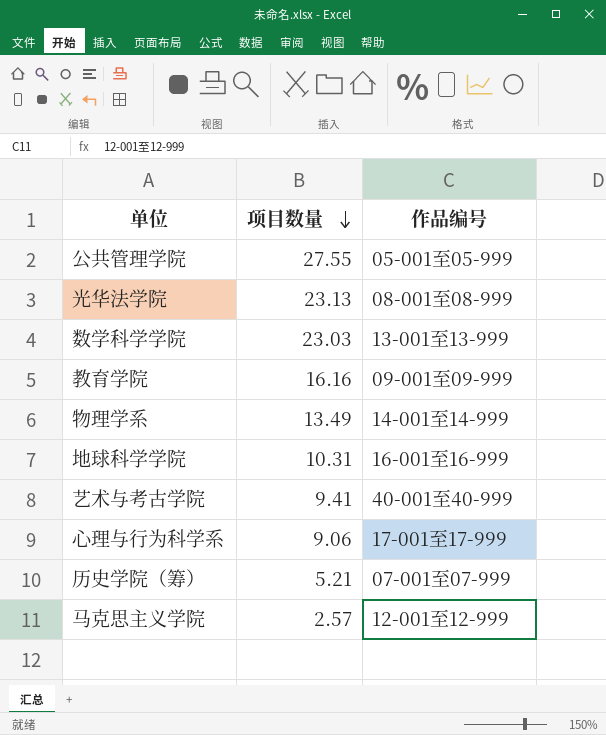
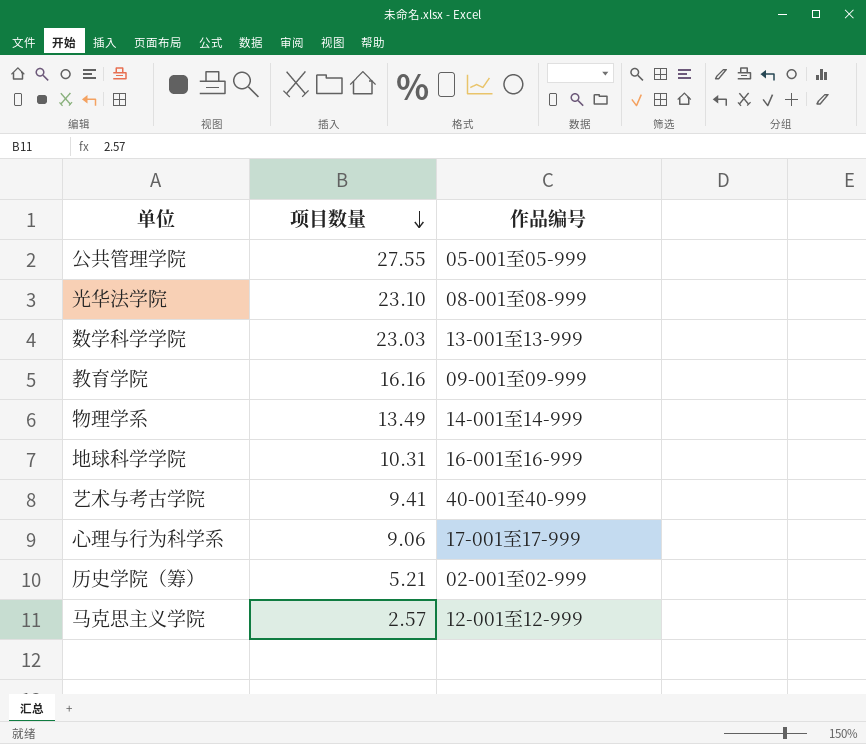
光华法学院 | 项目数量: 23.13 -> 23.10
历史学院（筹） | 作品编号: 07-001至07-999 -> 02-001至02-999

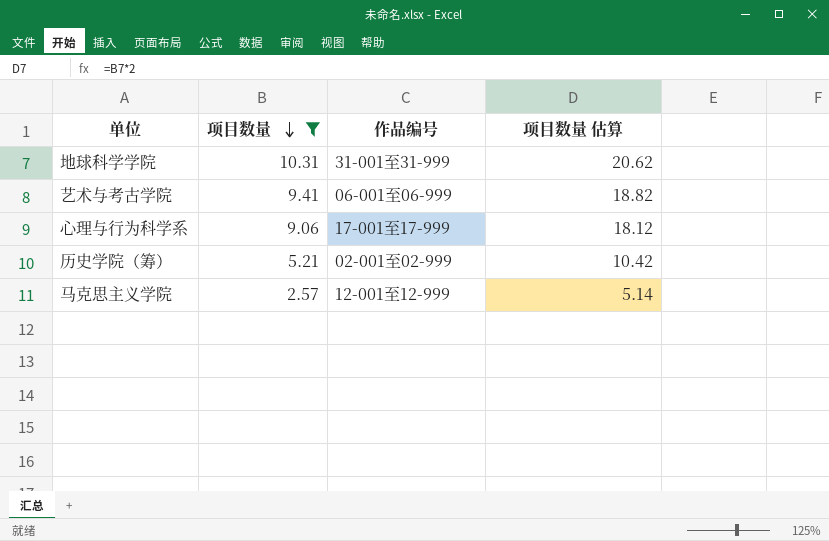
filter: none -> 项目数量 <= 10.31
column 项目数量 估算 | formula: none -> [项目数量] * 2
地球科学学院 | 作品编号: 16-001至16-999 -> 31-001至31-999
艺术与考古学院 | 作品编号: 40-001至40-999 -> 06-001至06-999

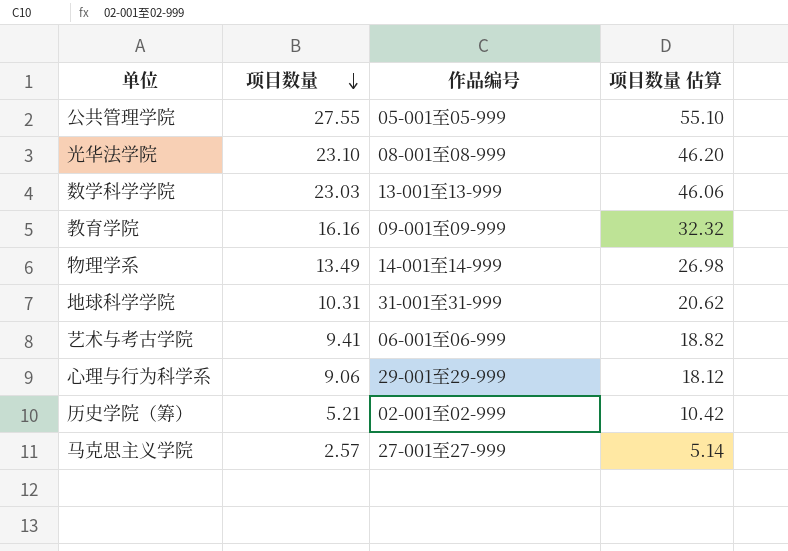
filter: 项目数量 <= 10.31 -> none
心理与行为科学系 | 作品编号: 17-001至17-999 -> 29-001至29-999
马克思主义学院 | 作品编号: 12-001至12-999 -> 27-001至27-999

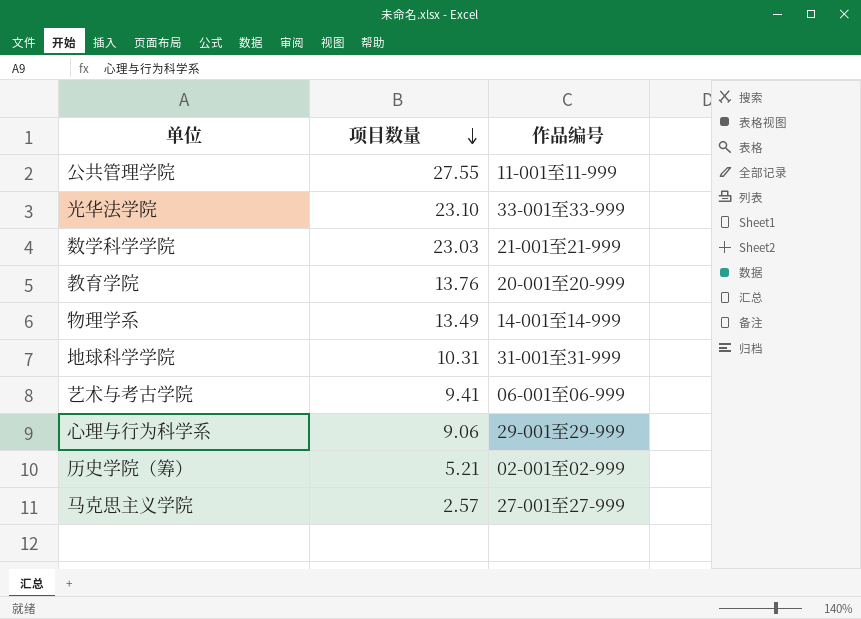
column 项目数量 估算 | formula: [项目数量] * 2 -> none
公共管理学院 | 作品编号: 05-001至05-999 -> 11-001至11-999
光华法学院 | 作品编号: 08-001至08-999 -> 33-001至33-999
数学科学学院 | 作品编号: 13-001至13-999 -> 21-001至21-999
教育学院 | 项目数量: 16.16 -> 13.76
教育学院 | 作品编号: 09-001至09-999 -> 20-001至20-999

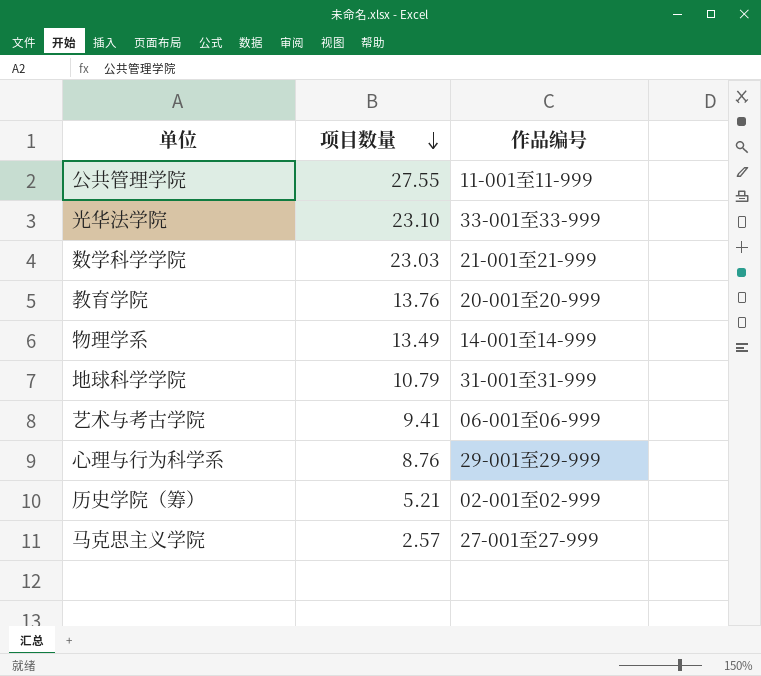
地球科学学院 | 项目数量: 10.31 -> 10.79
心理与行为科学系 | 项目数量: 9.06 -> 8.76

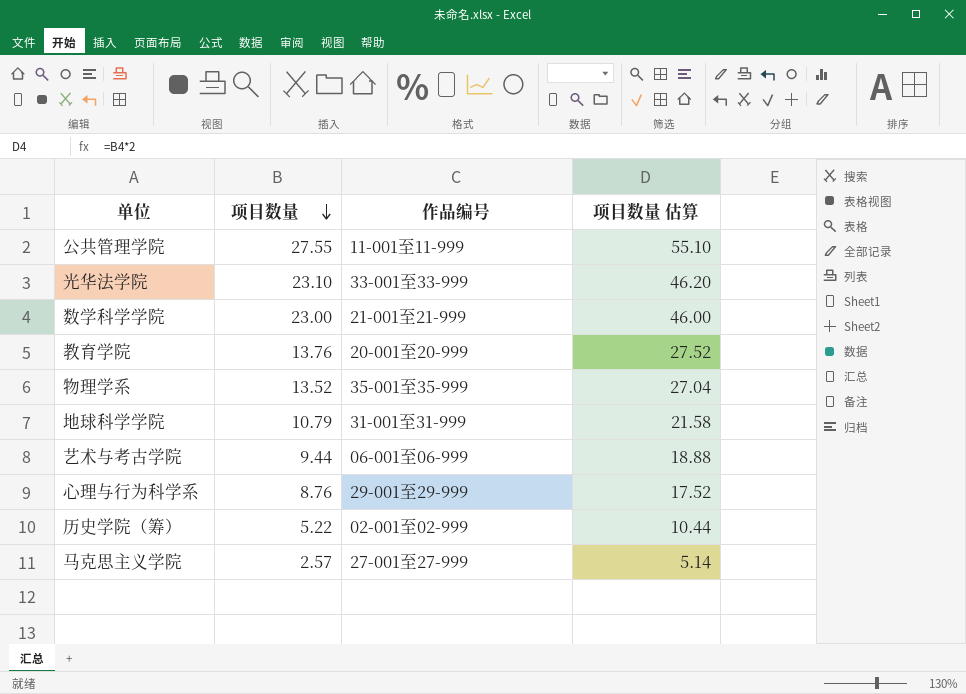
column 项目数量 估算 | formula: none -> [项目数量] * 2
数学科学学院 | 项目数量: 23.03 -> 23.00
物理学系 | 项目数量: 13.49 -> 13.52
物理学系 | 作品编号: 14-001至14-999 -> 35-001至35-999
艺术与考古学院 | 项目数量: 9.41 -> 9.44
历史学院（筹） | 项目数量: 5.21 -> 5.22

